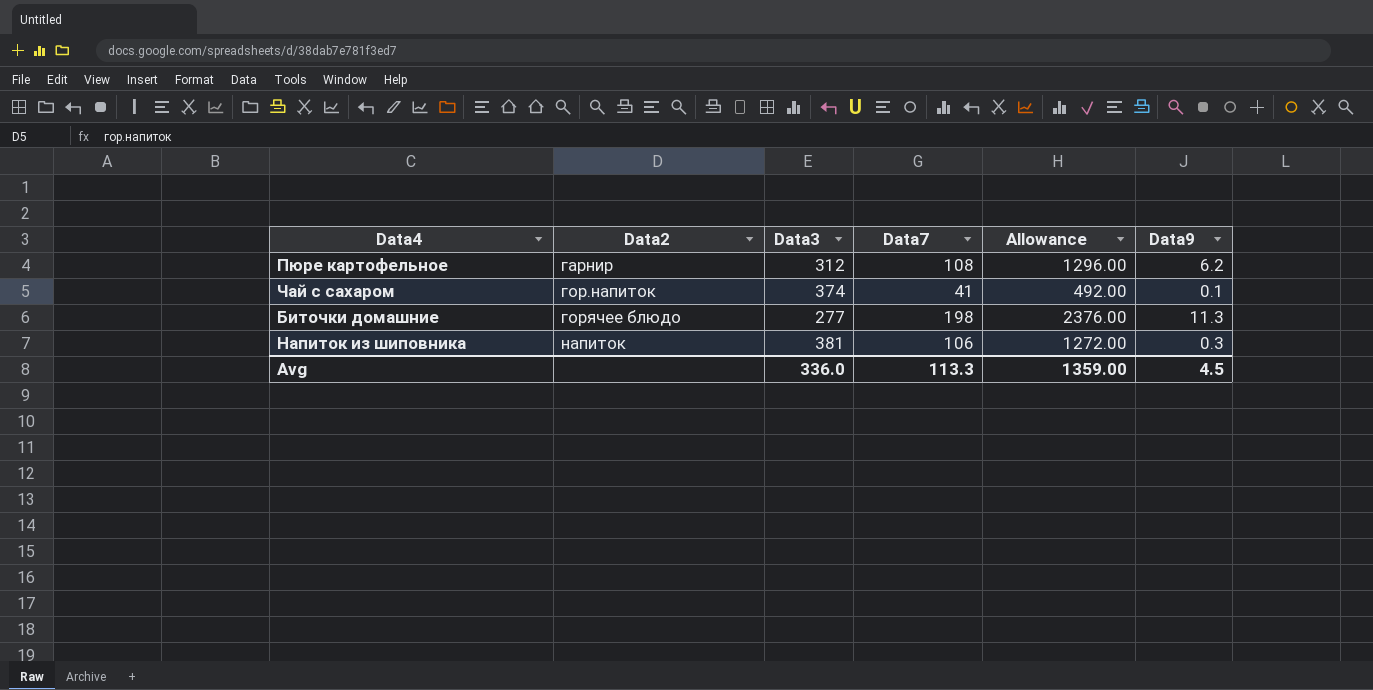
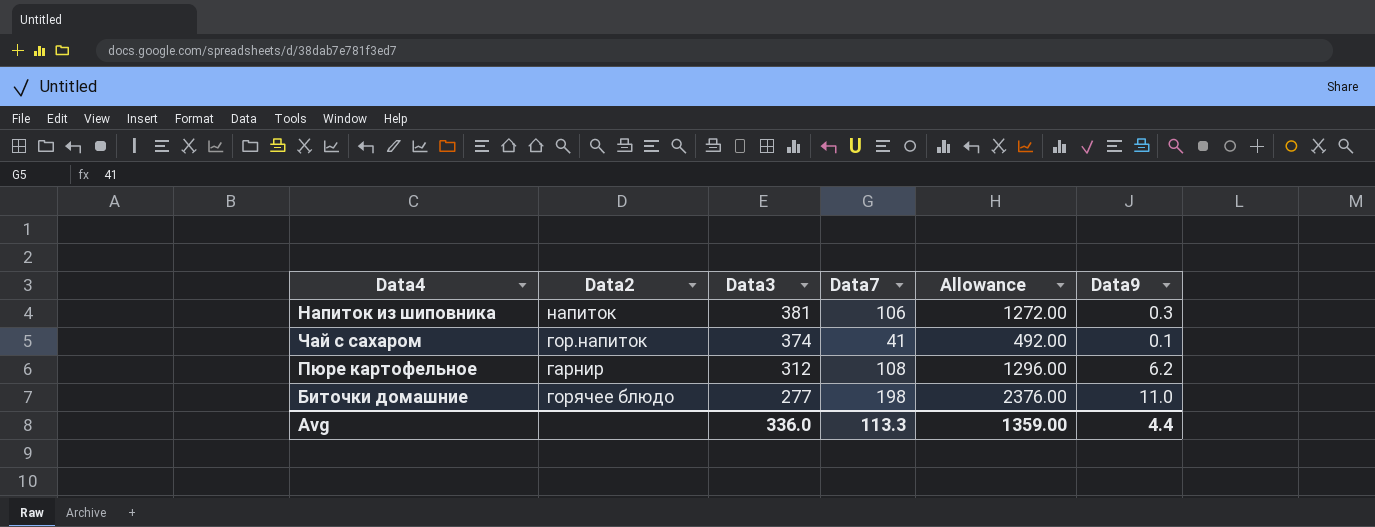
row order: Data2 ascending -> Data3 descending
Биточки домашние | Data9: 11.3 -> 11.0
Avg | Data9: 4.5 -> 4.4

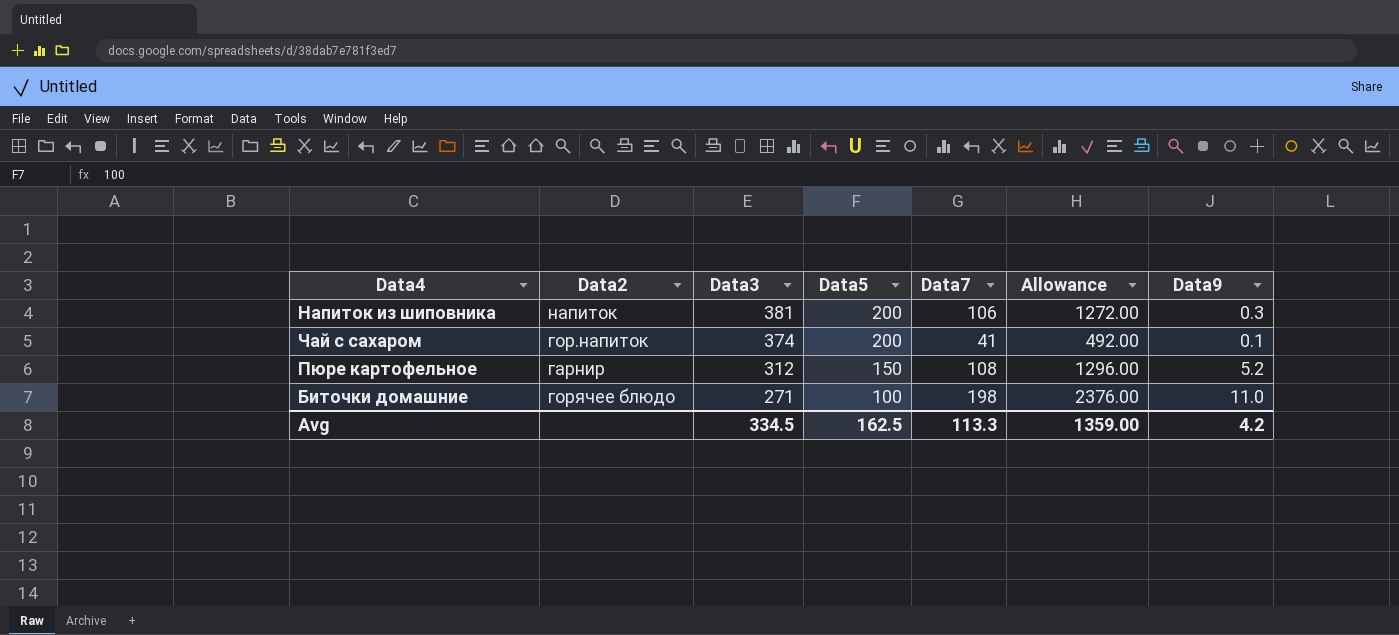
column Data5 | position: none -> 4
Пюре картофельное | Data9: 6.2 -> 5.2
Биточки домашние | Data3: 277 -> 271
Avg | Data3: 336.0 -> 334.5
Avg | Data9: 4.4 -> 4.2

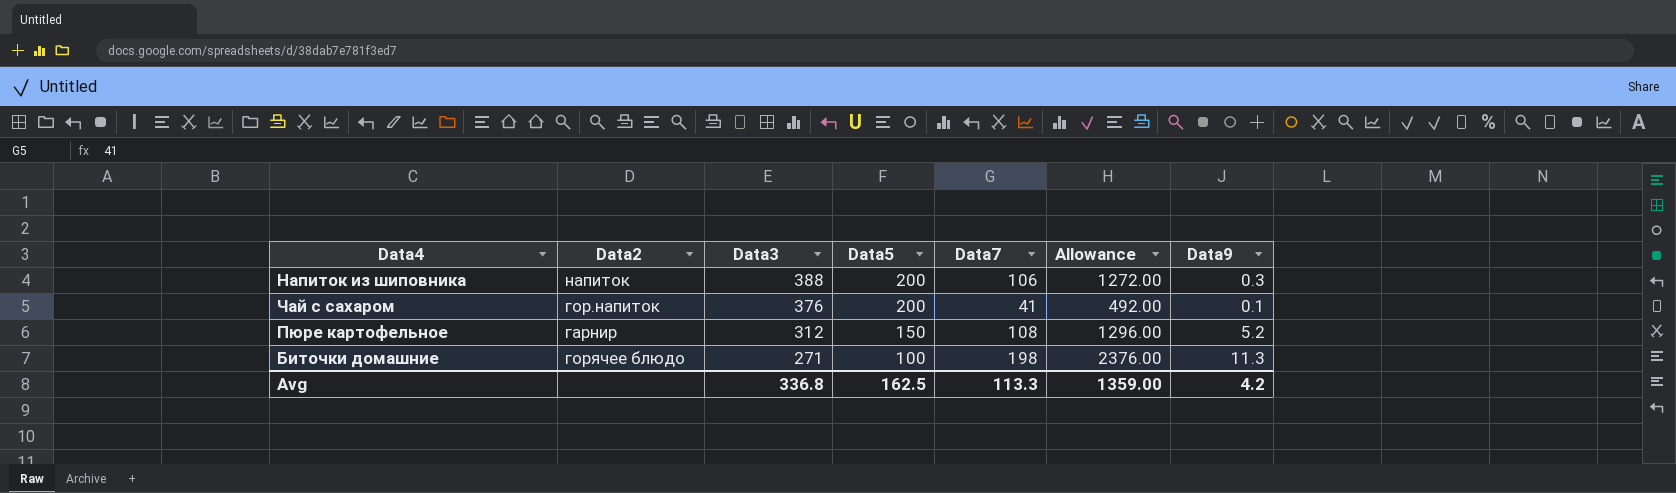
Напиток из шиповника | Data3: 381 -> 388
Чай с сахаром | Data3: 374 -> 376
Биточки домашние | Data9: 11.0 -> 11.3
Avg | Data3: 334.5 -> 336.8

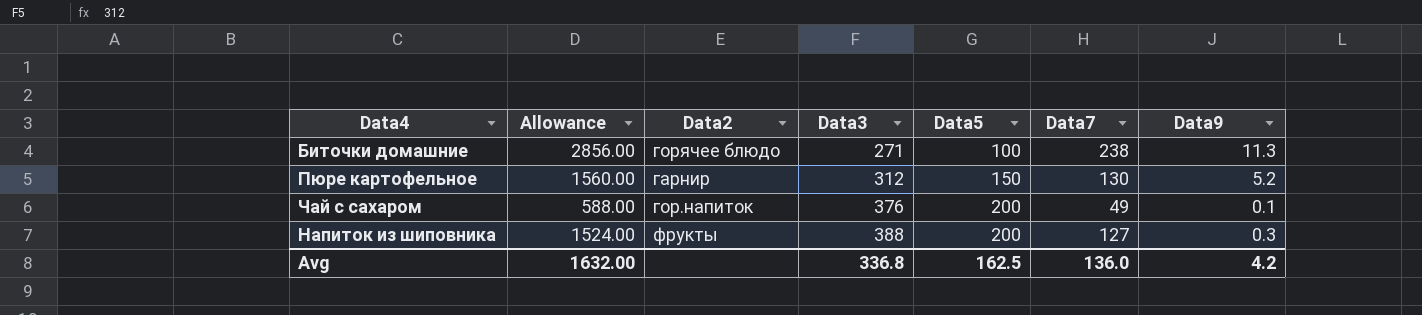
row order: Data3 descending -> Data3 ascending
column Allowance | position: 6 -> 2
Биточки домашние | Allowance: 2376.00 -> 2856.00
Биточки домашние | Data7: 198 -> 238
Пюре картофельное | Allowance: 1296.00 -> 1560.00
Пюре картофельное | Data7: 108 -> 130
Чай с сахаром | Allowance: 492.00 -> 588.00
Чай с сахаром | Data7: 41 -> 49
Напиток из шиповника | Allowance: 1272.00 -> 1524.00
Напиток из шиповника | Data2: напиток -> фрукты
Напиток из шиповника | Data7: 106 -> 127
Avg | Allowance: 1359.00 -> 1632.00
Avg | Data7: 113.3 -> 136.0

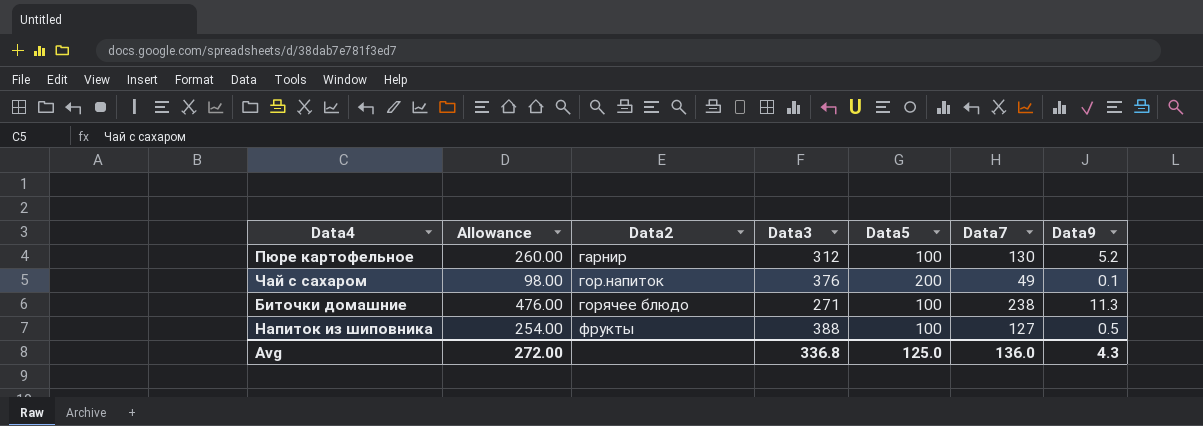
row order: Data3 ascending -> Data2 ascending
column Allowance | formula: [Data7] * 12 -> [Data7] * 2
Пюре картофельное | Data5: 150 -> 100
Напиток из шиповника | Data5: 200 -> 100
Напиток из шиповника | Data9: 0.3 -> 0.5
Avg | Allowance: 1632.00 -> 272.00
Avg | Data5: 162.5 -> 125.0
Avg | Data9: 4.2 -> 4.3

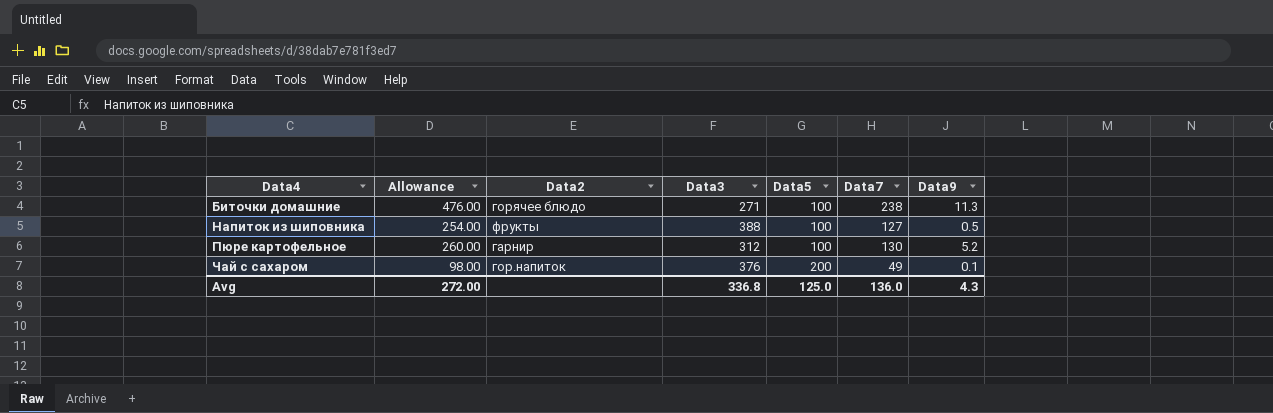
row order: Data2 ascending -> Data4 ascending

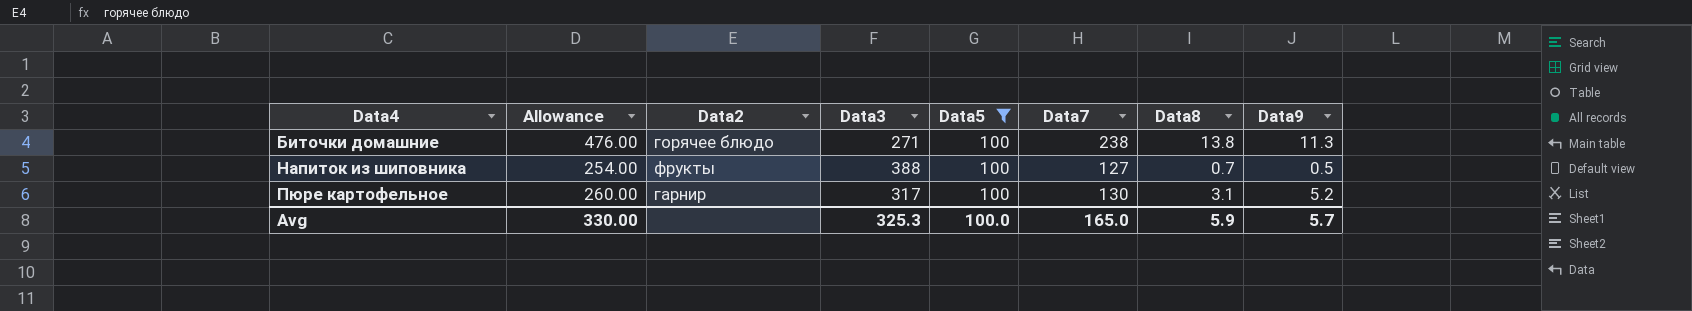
filter: none -> Data5 = 100
column Data8 | position: none -> 7
Пюре картофельное | Data3: 312 -> 317
Avg | Allowance: 272.00 -> 330.00
Avg | Data3: 336.8 -> 325.3
Avg | Data5: 125.0 -> 100.0
Avg | Data7: 136.0 -> 165.0
Avg | Data9: 4.3 -> 5.7

